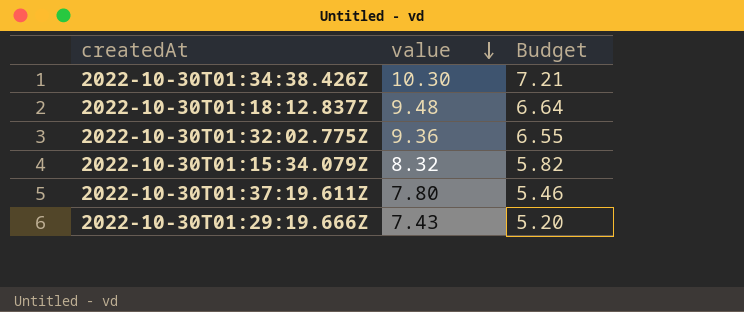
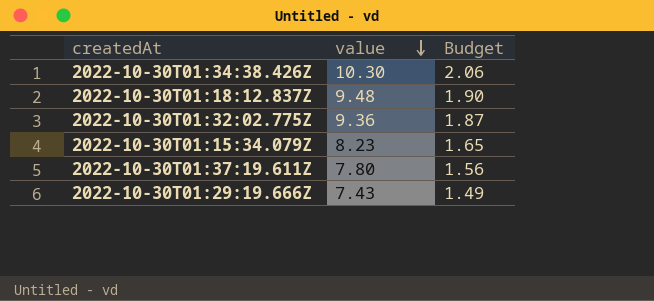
column Budget | formula: [value] * 0.7 -> [value] * 0.2
2022-10-30T01:15:34.079Z | value: 8.32 -> 8.23

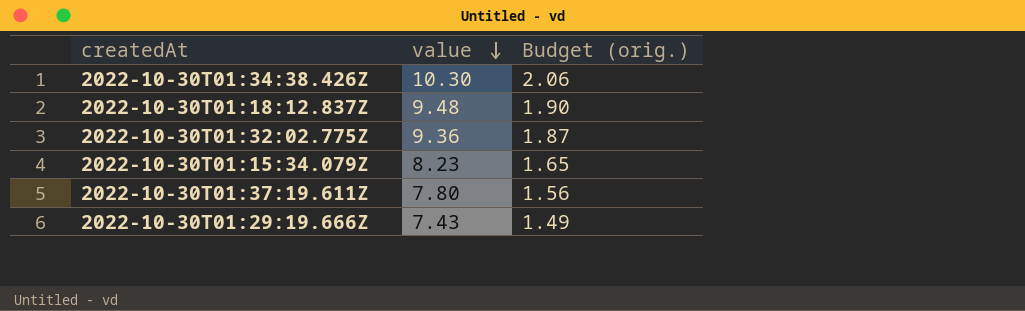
column name: Budget -> Budget (orig.)

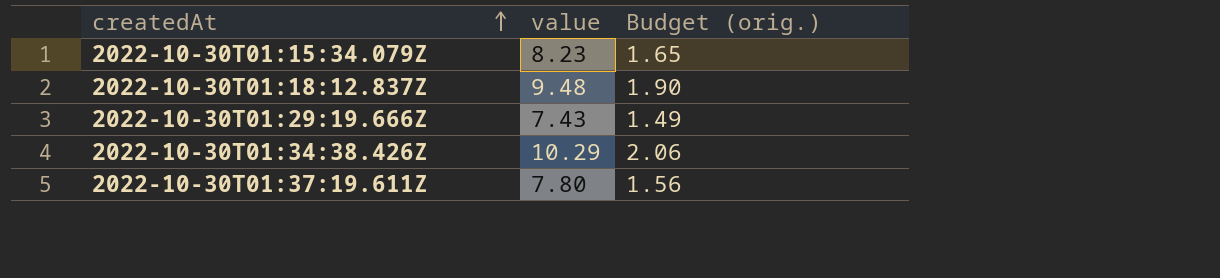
row order: value descending -> createdAt ascending
row 2022-10-30T01:32:02.775Z: 9.36 | 1.87 -> none
2022-10-30T01:34:38.426Z | value: 10.30 -> 10.29

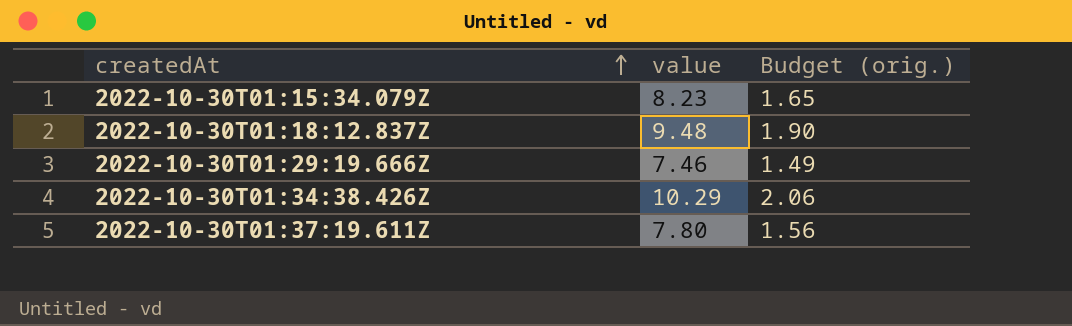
2022-10-30T01:29:19.666Z | value: 7.43 -> 7.46

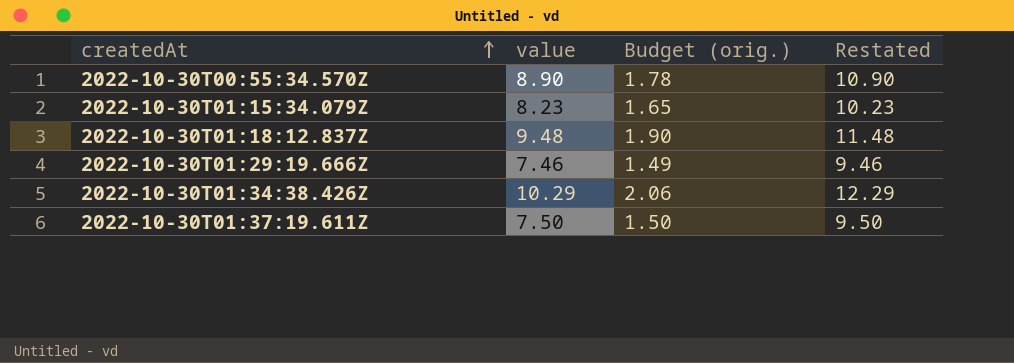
column Restated | formula: none -> [value] + 2
row 2022-10-30T00:55:34.570Z: none -> 8.90 | 1.78 | 10.90
2022-10-30T01:37:19.611Z | value: 7.80 -> 7.50
2022-10-30T01:37:19.611Z | Budget (orig.): 1.56 -> 1.50

